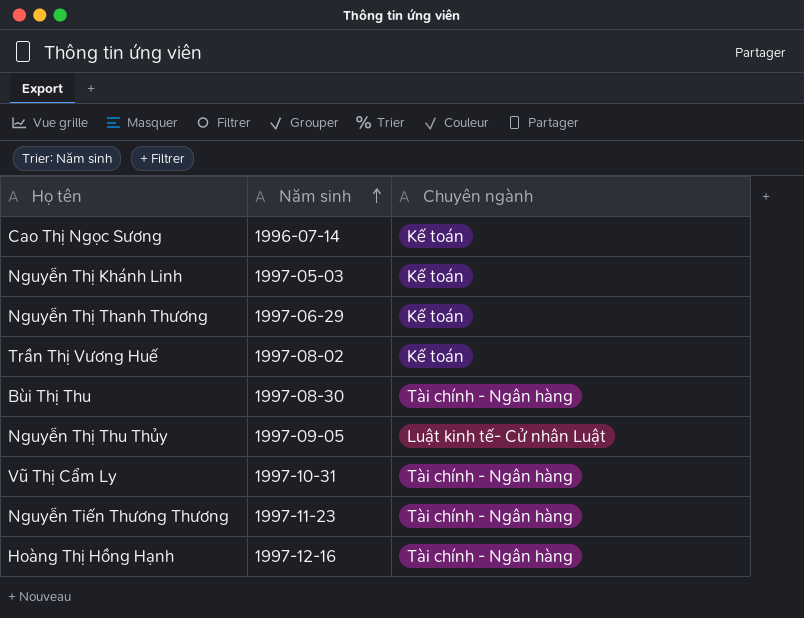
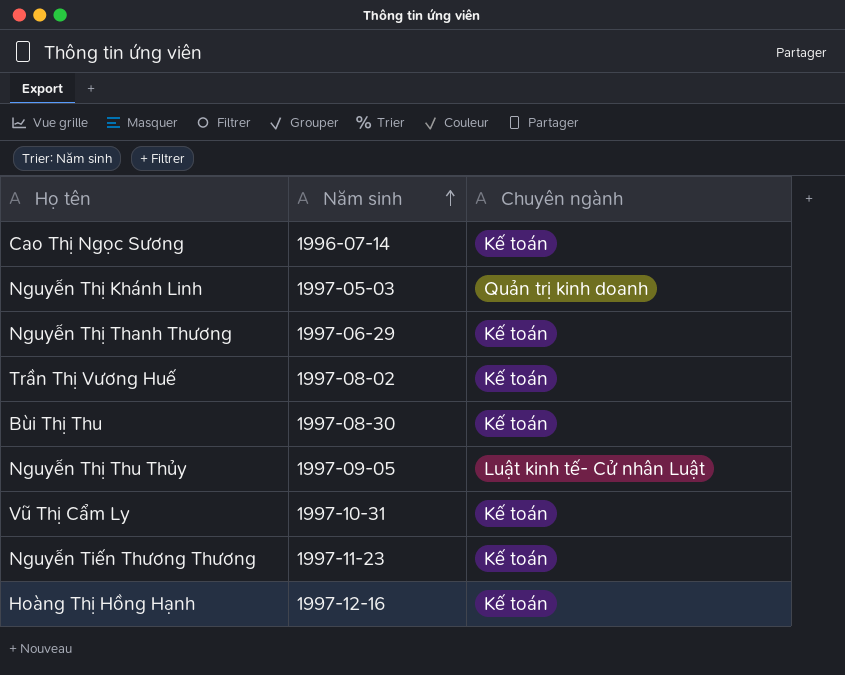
Nguyễn Thị Khánh Linh | Chuyên ngành: Kế toán -> Quản trị kinh doanh
Bùi Thị Thu | Chuyên ngành: Tài chính - Ngân hàng -> Kế toán
Vũ Thị Cẩm Ly | Chuyên ngành: Tài chính - Ngân hàng -> Kế toán
Nguyễn Tiến Thương Thương | Chuyên ngành: Tài chính - Ngân hàng -> Kế toán
Hoàng Thị Hồng Hạnh | Chuyên ngành: Tài chính - Ngân hàng -> Kế toán

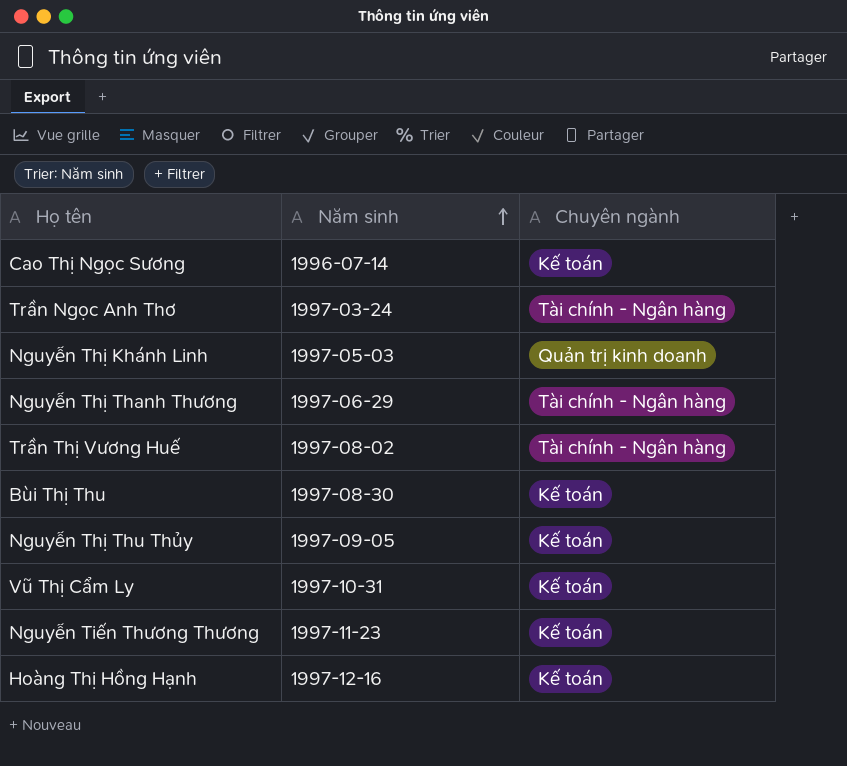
row Trần Ngọc Anh Thơ: none -> 1997-03-24 | Tài chính - Ngân hàng
Nguyễn Thị Thanh Thương | Chuyên ngành: Kế toán -> Tài chính - Ngân hàng
Trần Thị Vương Huế | Chuyên ngành: Kế toán -> Tài chính - Ngân hàng
Nguyễn Thị Thu Thủy | Chuyên ngành: Luật kinh tế- Cử nhân Luật -> Kế toán

